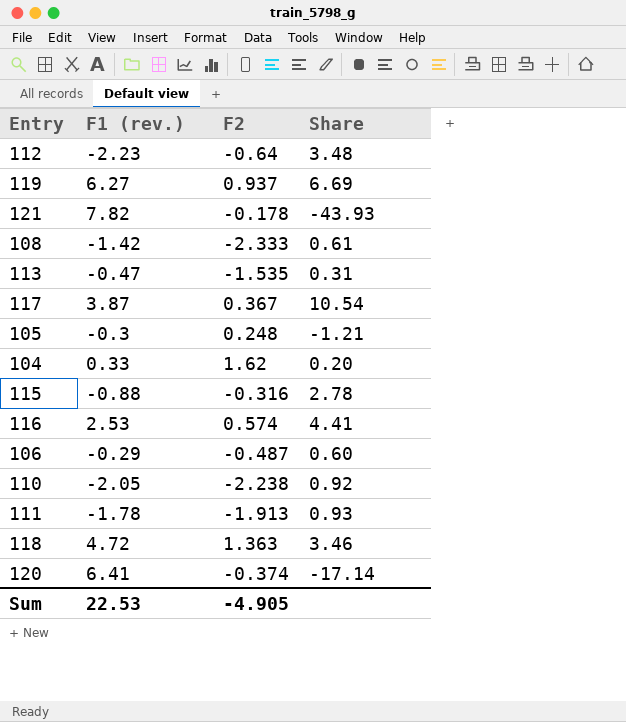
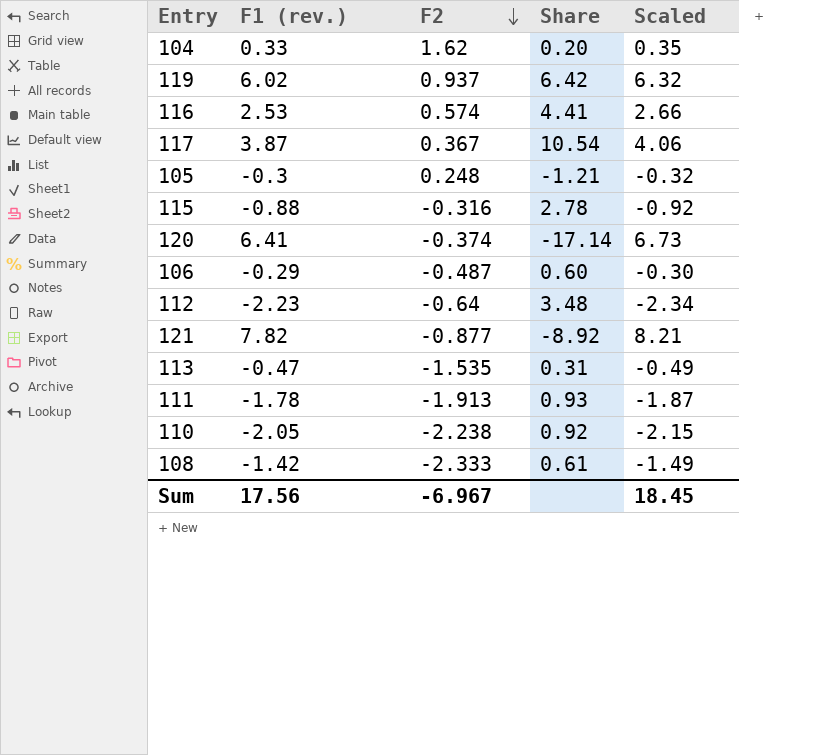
row order: none -> F2 descending
column Scaled | formula: none -> [F1 (rev.)] * 1.05
row 118: 4.72 | 1.363 | 3.46 -> none
119 | F1 (rev.): 6.27 -> 6.02
119 | Share: 6.69 -> 6.42
121 | F2: -0.178 -> -0.877
121 | Share: -43.93 -> -8.92
Sum | F1 (rev.): 22.53 -> 17.56
Sum | F2: -4.905 -> -6.967

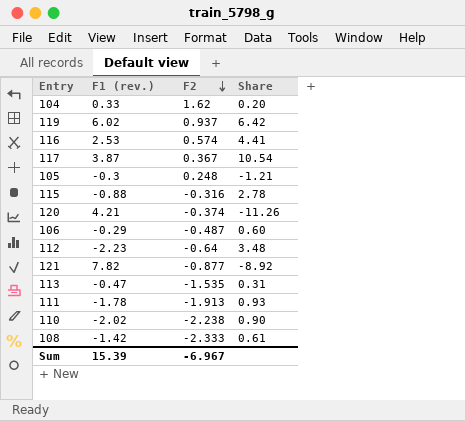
column Scaled | formula: [F1 (rev.)] * 1.05 -> none
120 | F1 (rev.): 6.41 -> 4.21
120 | Share: -17.14 -> -11.26
110 | F1 (rev.): -2.05 -> -2.02
110 | Share: 0.92 -> 0.90
Sum | F1 (rev.): 17.56 -> 15.39

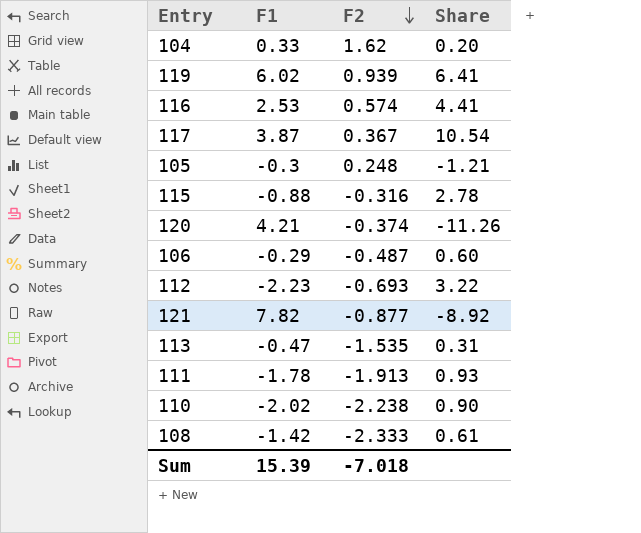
column name: F1 (rev.) -> F1
119 | F2: 0.937 -> 0.939
119 | Share: 6.42 -> 6.41
112 | F2: -0.64 -> -0.693
112 | Share: 3.48 -> 3.22
Sum | F2: -6.967 -> -7.018

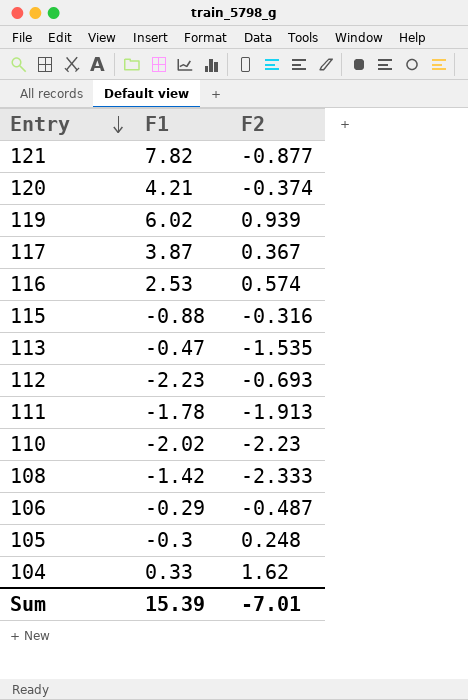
row order: F2 descending -> Entry descending
column Share | formula: [F1] / [F2] -> none
110 | F2: -2.238 -> -2.23
Sum | F2: -7.018 -> -7.01

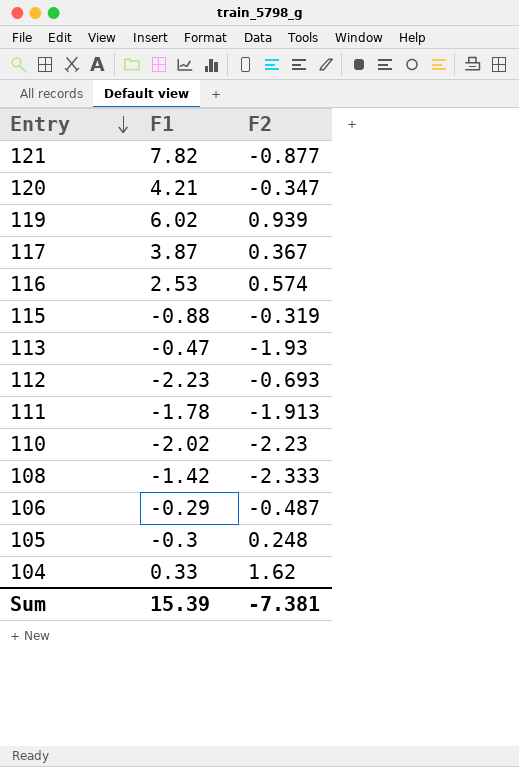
120 | F2: -0.374 -> -0.347
115 | F2: -0.316 -> -0.319
113 | F2: -1.535 -> -1.93
Sum | F2: -7.01 -> -7.381

